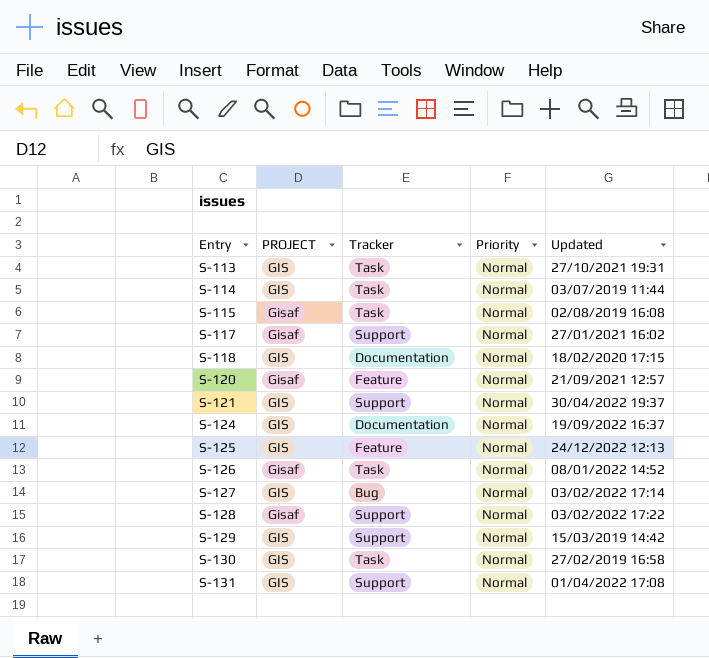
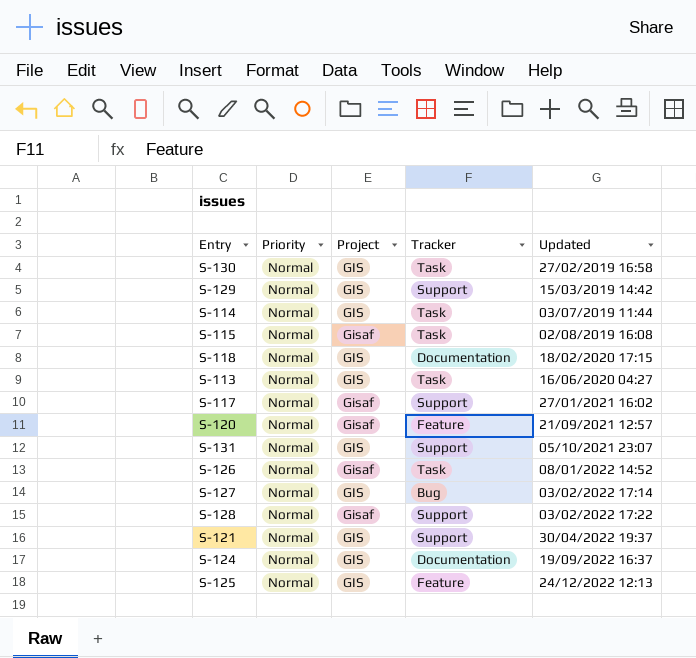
row order: Entry ascending -> Updated ascending
column Priority | position: 4 -> 2
column name: PROJECT -> Project
S-113 | Updated: 27/10/2021 19:31 -> 16/06/2020 04:27
S-131 | Updated: 01/04/2022 17:08 -> 05/10/2021 23:07

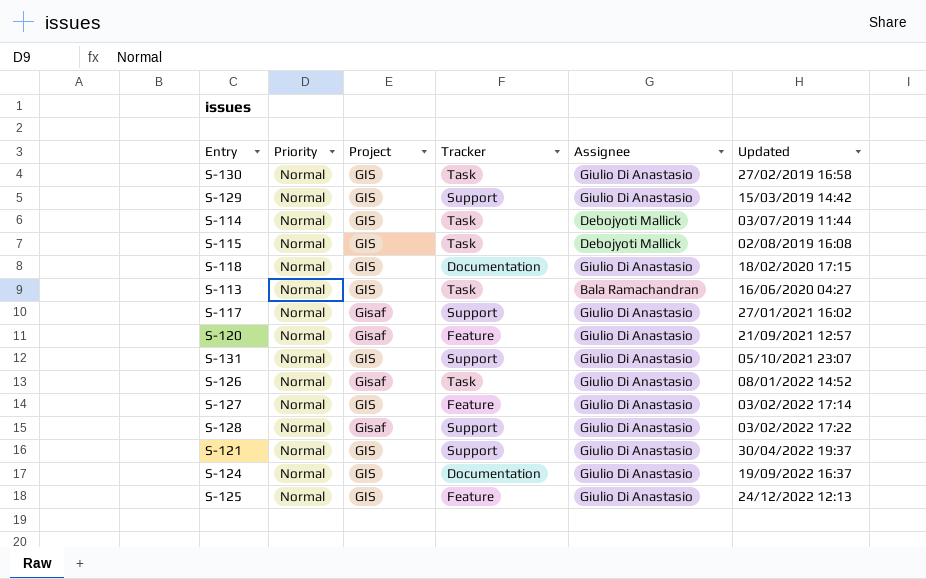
column Assignee | position: none -> 5
S-115 | Project: Gisaf -> GIS
S-127 | Tracker: Bug -> Feature

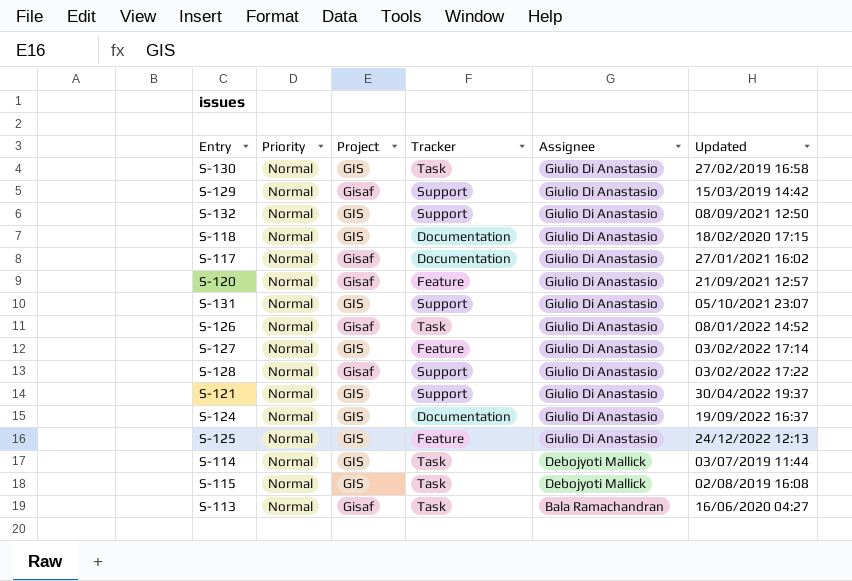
row order: Updated ascending -> Assignee descending
S-129 | Project: GIS -> Gisaf
row S-132: none -> Normal | GIS | Support | Giulio Di Anastasio | 08/09/2021 12:50
S-117 | Tracker: Support -> Documentation
S-113 | Project: GIS -> Gisaf

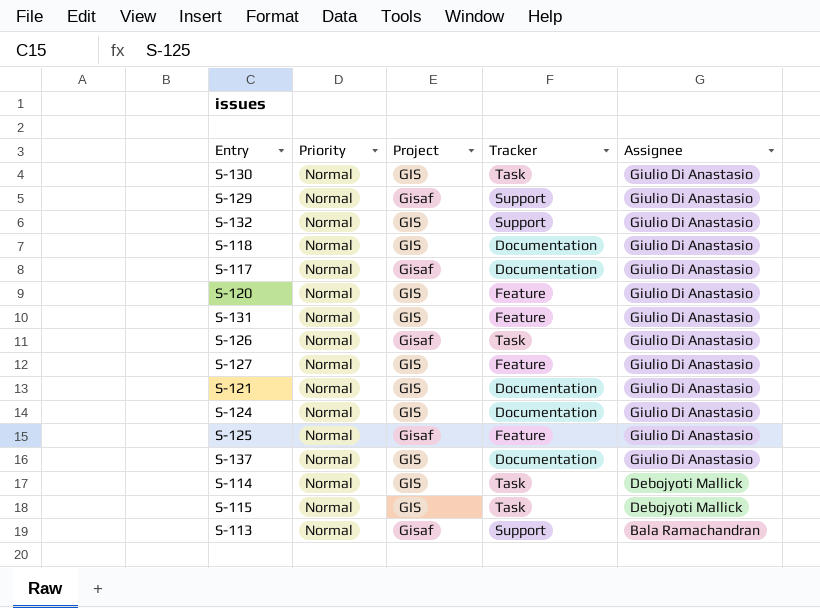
column Updated | position: 6 -> none
row S-128: Normal | Gisaf | Support | Giulio Di Anastasio | 03/02/2022 17:22 -> none
S-120 | Project: Gisaf -> GIS
S-131 | Tracker: Support -> Feature
S-121 | Tracker: Support -> Documentation
S-125 | Project: GIS -> Gisaf
row S-137: none -> Normal | GIS | Documentation | Giulio Di Anastasio
S-113 | Tracker: Task -> Support

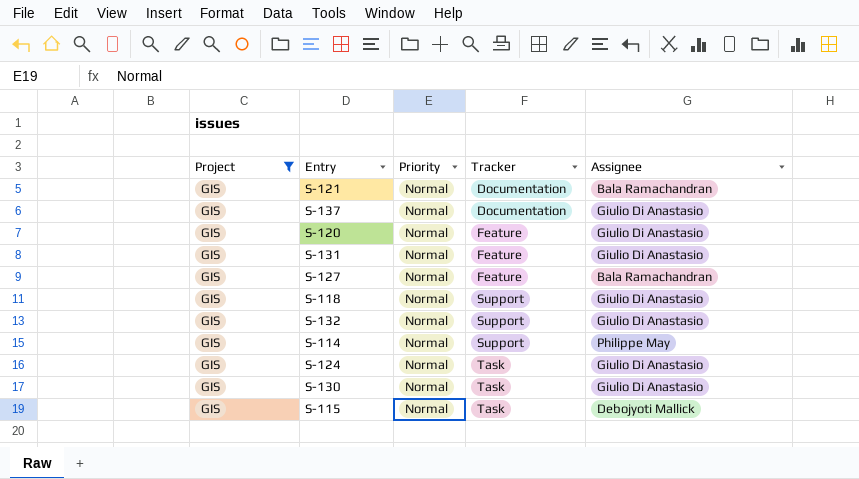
filter: none -> Project = GIS
row order: Assignee descending -> Tracker ascending
column Project | position: 3 -> 1
S-121 | Assignee: Giulio Di Anastasio -> Bala Ramachandran
S-127 | Assignee: Giulio Di Anastasio -> Bala Ramachandran
S-118 | Tracker: Documentation -> Support
S-114 | Tracker: Task -> Support
S-114 | Assignee: Debojyoti Mallick -> Philippe May
S-124 | Tracker: Documentation -> Task

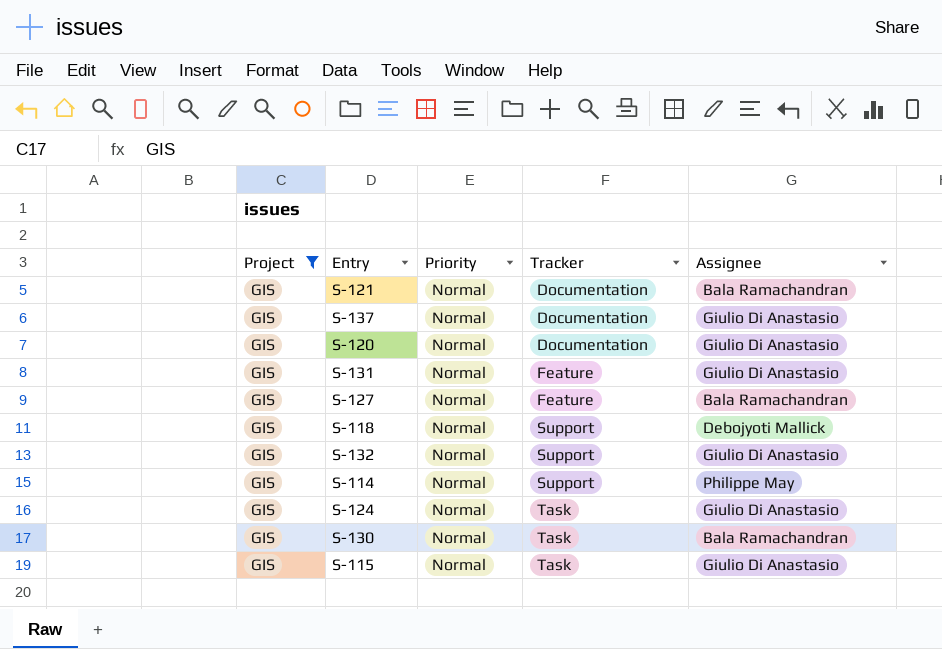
S-120 | Tracker: Feature -> Documentation
S-118 | Assignee: Giulio Di Anastasio -> Debojyoti Mallick
S-130 | Assignee: Giulio Di Anastasio -> Bala Ramachandran
S-115 | Assignee: Debojyoti Mallick -> Giulio Di Anastasio

